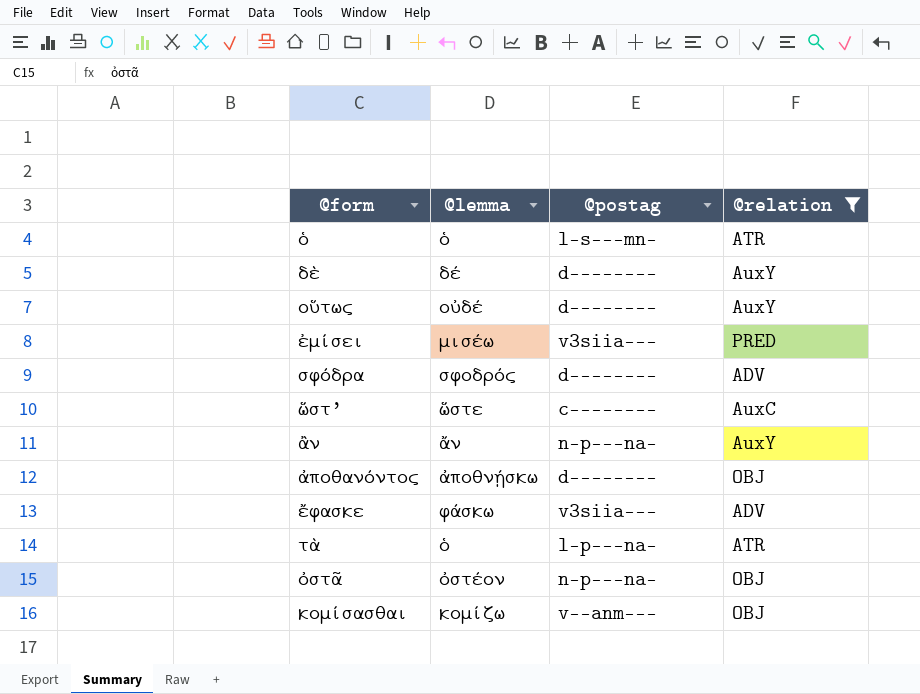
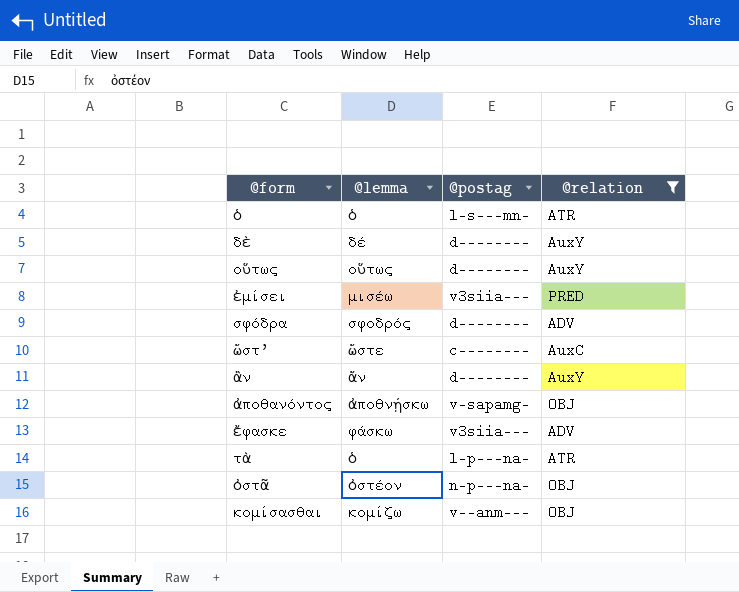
οὕτως | @lemma: οὐδέ -> οὕτως
ἂν | @postag: n-p---na- -> d--------
ἀποθανόντος | @postag: d-------- -> v-sapamg-

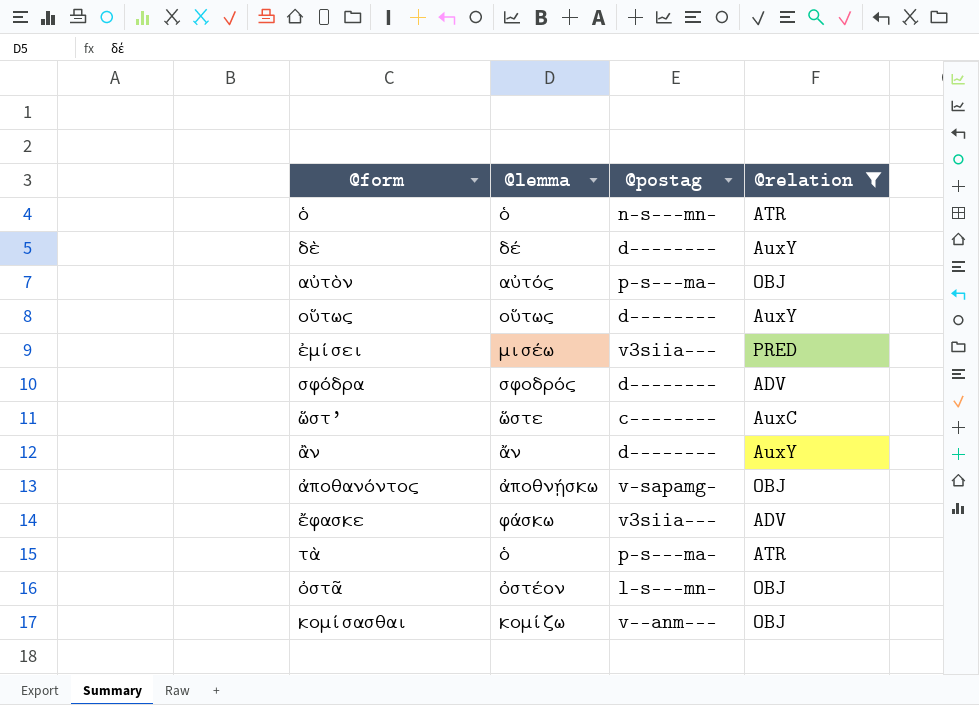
ὁ | @postag: l-s---mn- -> n-s---mn-
row αὐτὸν: none -> αὐτός | p-s---ma- | OBJ
τὰ | @postag: l-p---na- -> p-s---ma-
ὀστᾶ | @postag: n-p---na- -> l-s---mn-

